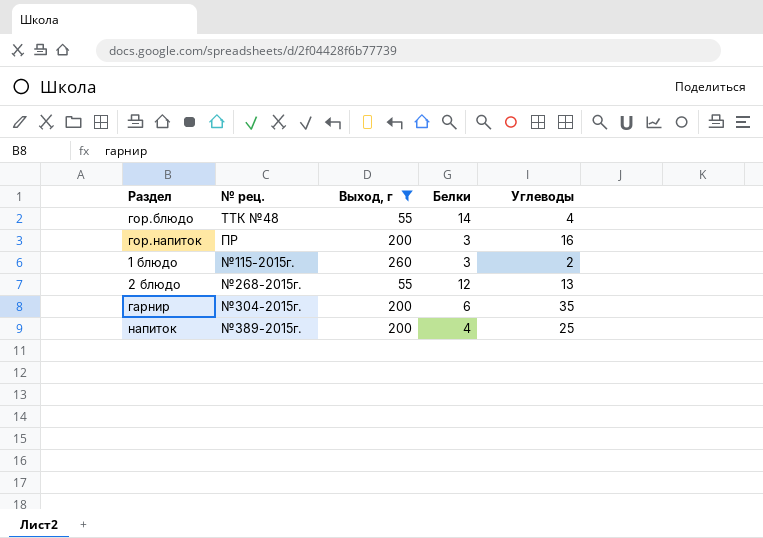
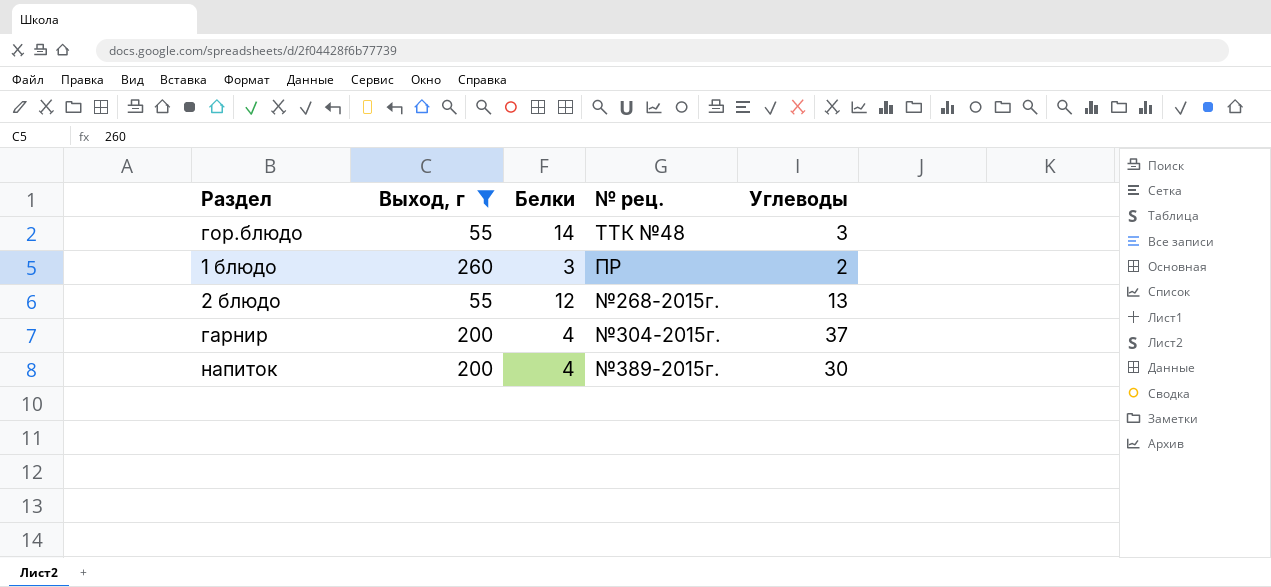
column № рец. | position: 2 -> 4
row гор.напиток: ПР | 200 | 3 | 16 -> none
гор.блюдо | Углеводы: 4 -> 3
1 блюдо | № рец.: №115-2015г. -> ПР
гарнир | Белки: 6 -> 4
гарнир | Углеводы: 35 -> 37
напиток | Углеводы: 25 -> 30

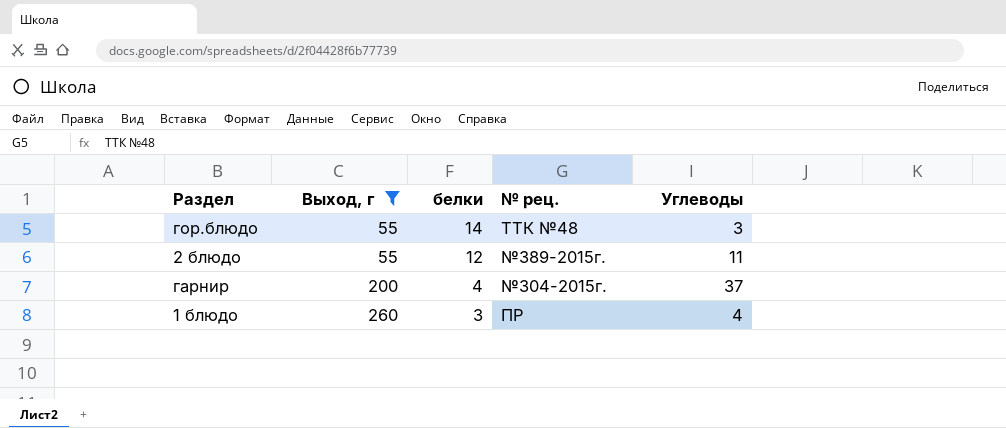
row order: none -> Выход, г ascending
column name: Белки -> белки
row напиток: 200 | 4 | №389-2015г. | 30 -> none
2 блюдо | № рец.: №268-2015г. -> №389-2015г.
2 блюдо | Углеводы: 13 -> 11
1 блюдо | Углеводы: 2 -> 4

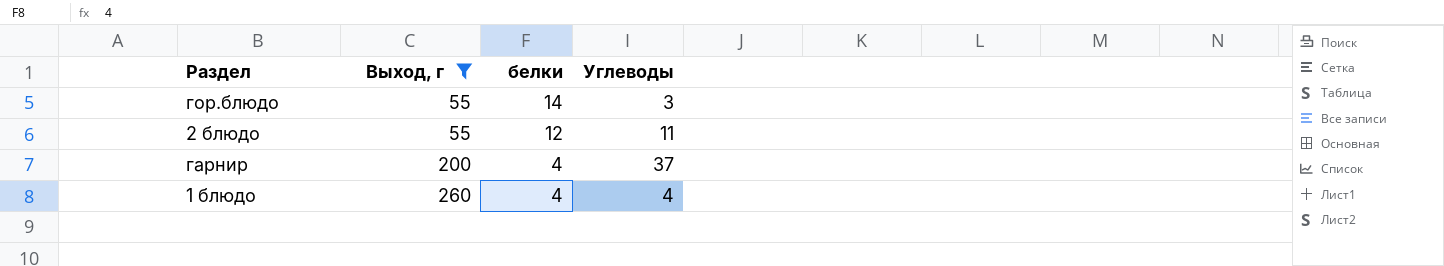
column № рец. | position: 4 -> none
1 блюдо | белки: 3 -> 4

